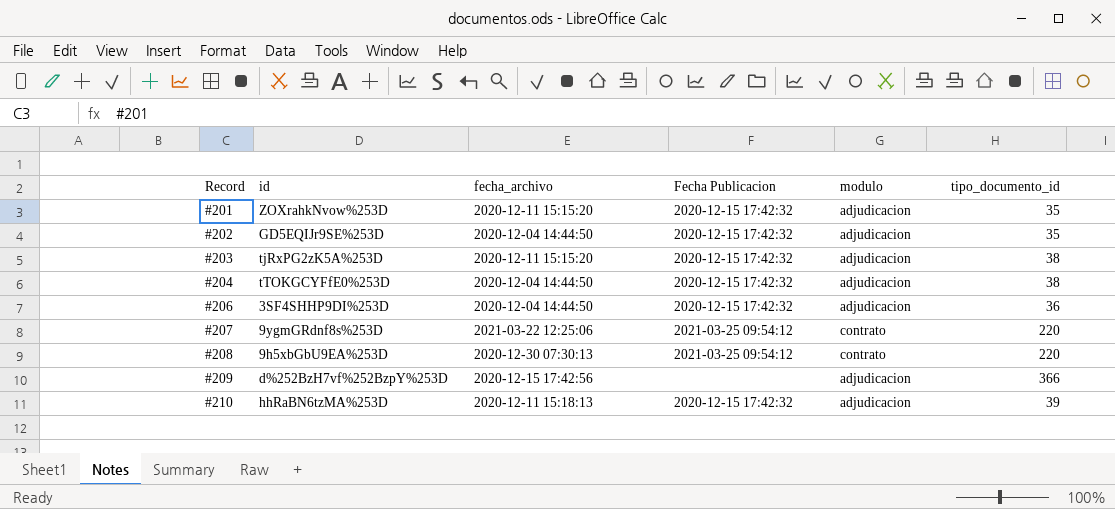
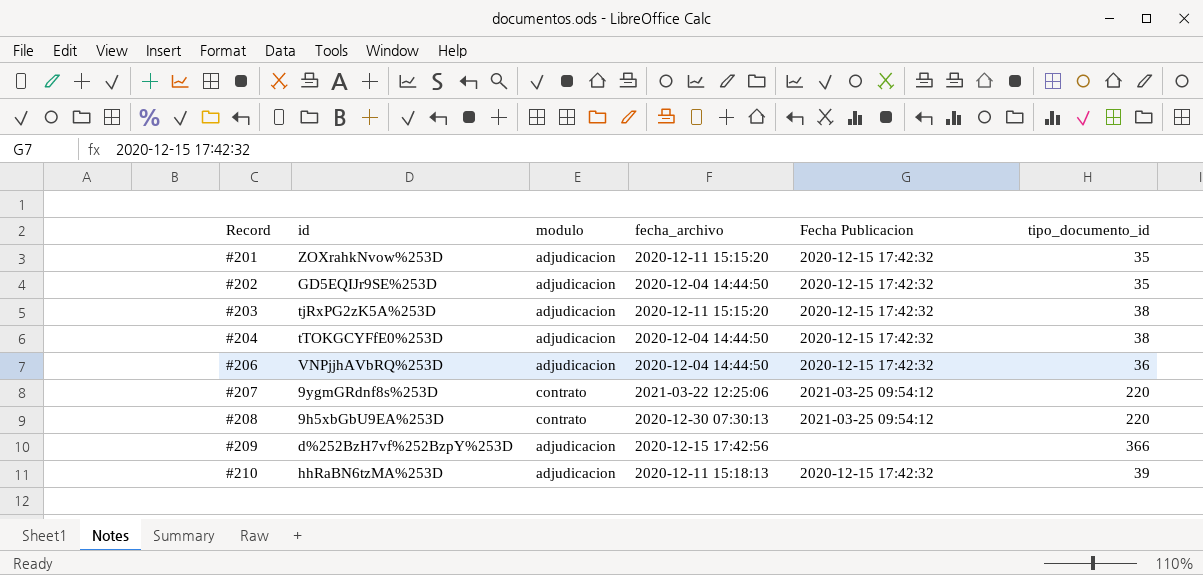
column modulo | position: 5 -> 3
#206 | id: 3SF4SHHP9DI%253D -> VNPjjhAVbRQ%253D

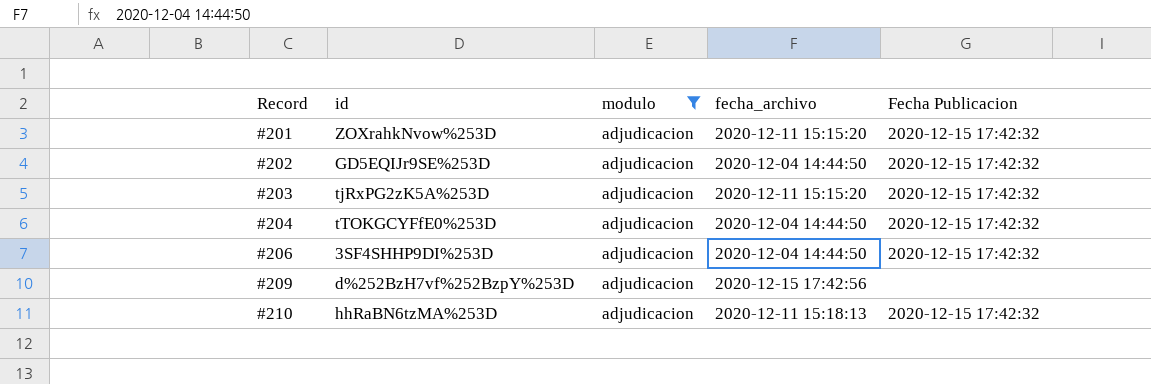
filter: none -> modulo = adjudicacion
column tipo_documento_id | position: 6 -> none
#206 | id: VNPjjhAVbRQ%253D -> 3SF4SHHP9DI%253D

